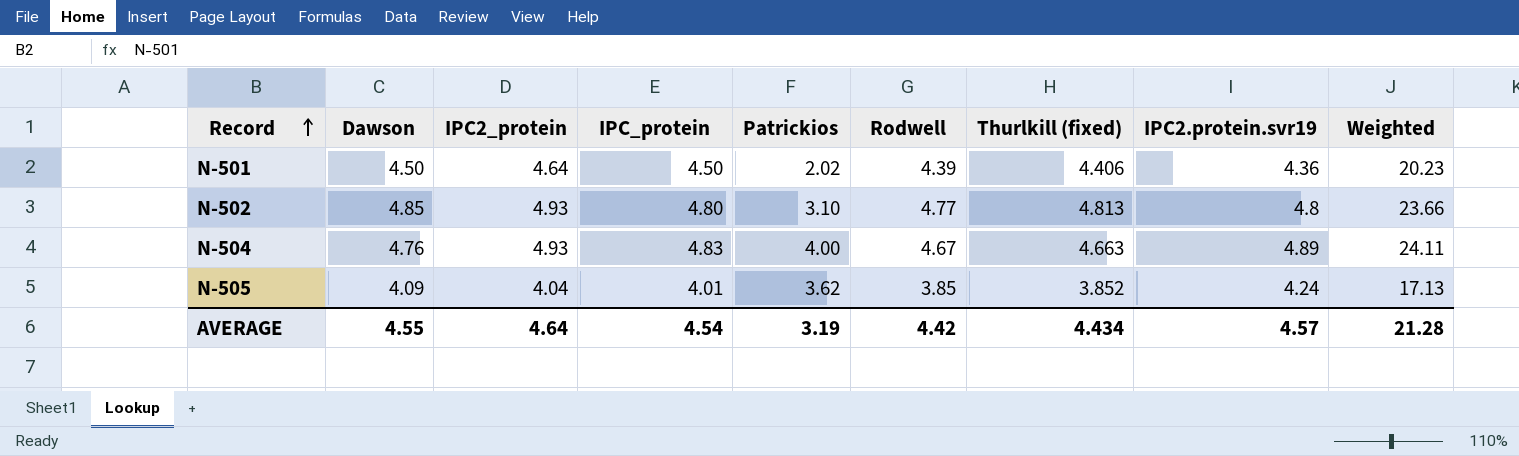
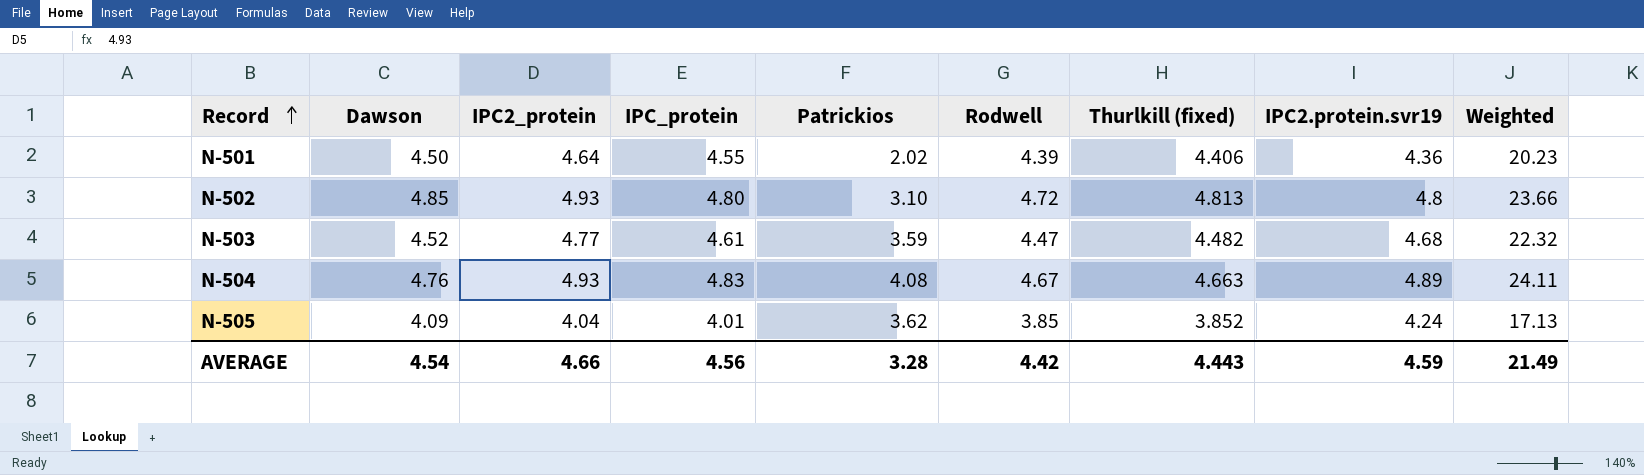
N-501 | IPC_protein: 4.50 -> 4.55
N-502 | Rodwell: 4.77 -> 4.72
row N-503: none -> 4.52 | 4.77 | 4.61 | 3.59 | 4.47 | 4.482 | 4.68 | 22.32
N-504 | Patrickios: 4.00 -> 4.08
AVERAGE | Dawson: 4.55 -> 4.54
AVERAGE | IPC2_protein: 4.64 -> 4.66
AVERAGE | IPC_protein: 4.54 -> 4.56
AVERAGE | Patrickios: 3.19 -> 3.28
AVERAGE | Thurlkill (fixed): 4.434 -> 4.443
AVERAGE | IPC2.protein.svr19: 4.57 -> 4.59
AVERAGE | Weighted: 21.28 -> 21.49

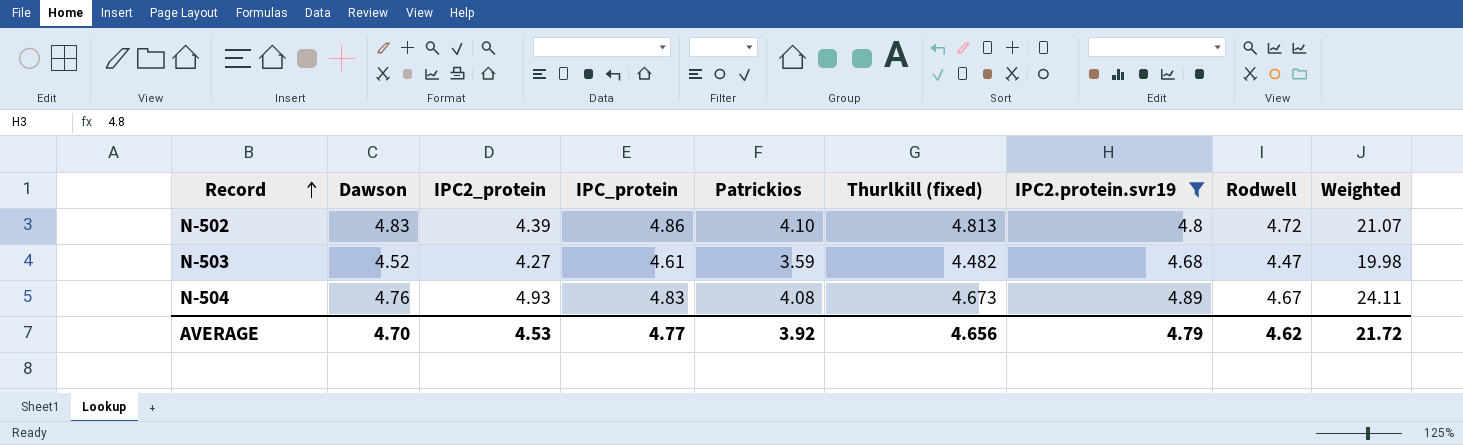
filter: none -> IPC2.protein.svr19 >= 4.68
column Rodwell | position: 6 -> 8
N-502 | Dawson: 4.85 -> 4.83
N-502 | IPC2_protein: 4.93 -> 4.39
N-502 | IPC_protein: 4.80 -> 4.86
N-502 | Patrickios: 3.10 -> 4.10
N-502 | Weighted: 23.66 -> 21.07
N-503 | IPC2_protein: 4.77 -> 4.27
N-503 | Weighted: 22.32 -> 19.98
N-504 | Thurlkill (fixed): 4.663 -> 4.673
AVERAGE | Dawson: 4.54 -> 4.70
AVERAGE | IPC2_protein: 4.66 -> 4.53
AVERAGE | IPC_protein: 4.56 -> 4.77
AVERAGE | Patrickios: 3.28 -> 3.92
AVERAGE | Thurlkill (fixed): 4.443 -> 4.656
AVERAGE | IPC2.protein.svr19: 4.59 -> 4.79
AVERAGE | Rodwell: 4.42 -> 4.62
AVERAGE | Weighted: 21.49 -> 21.72

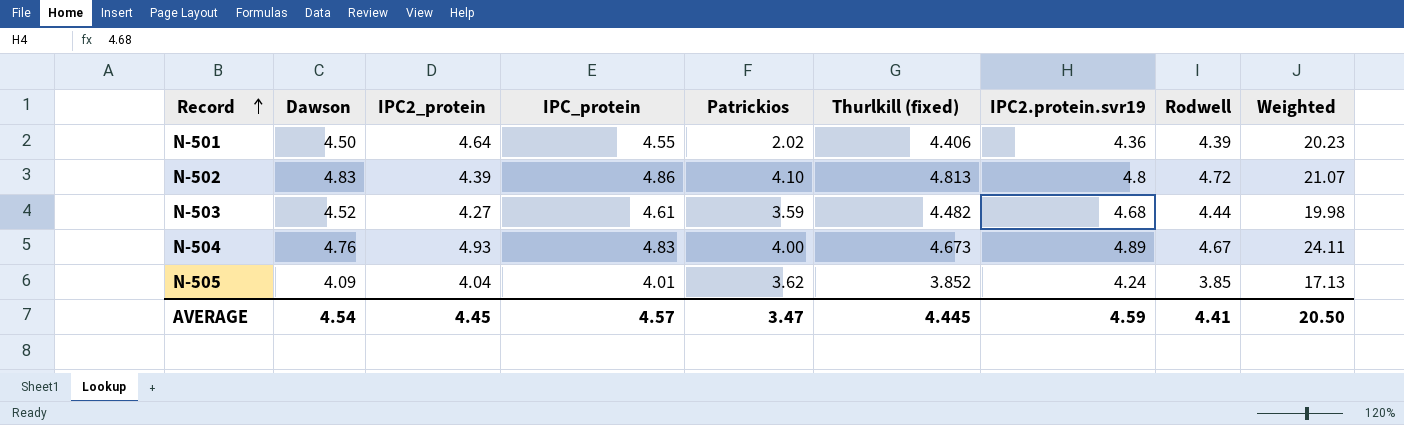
filter: IPC2.protein.svr19 >= 4.68 -> none
N-503 | Rodwell: 4.47 -> 4.44
N-504 | Patrickios: 4.08 -> 4.00
AVERAGE | Dawson: 4.70 -> 4.54
AVERAGE | IPC2_protein: 4.53 -> 4.45
AVERAGE | IPC_protein: 4.77 -> 4.57
AVERAGE | Patrickios: 3.92 -> 3.47
AVERAGE | Thurlkill (fixed): 4.656 -> 4.445
AVERAGE | IPC2.protein.svr19: 4.79 -> 4.59
AVERAGE | Rodwell: 4.62 -> 4.41
AVERAGE | Weighted: 21.72 -> 20.50

